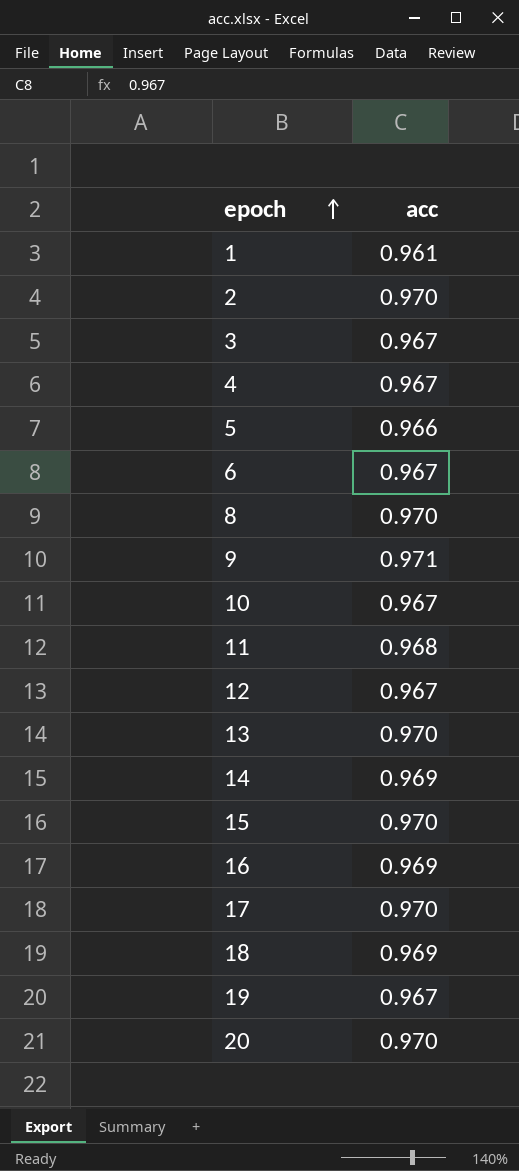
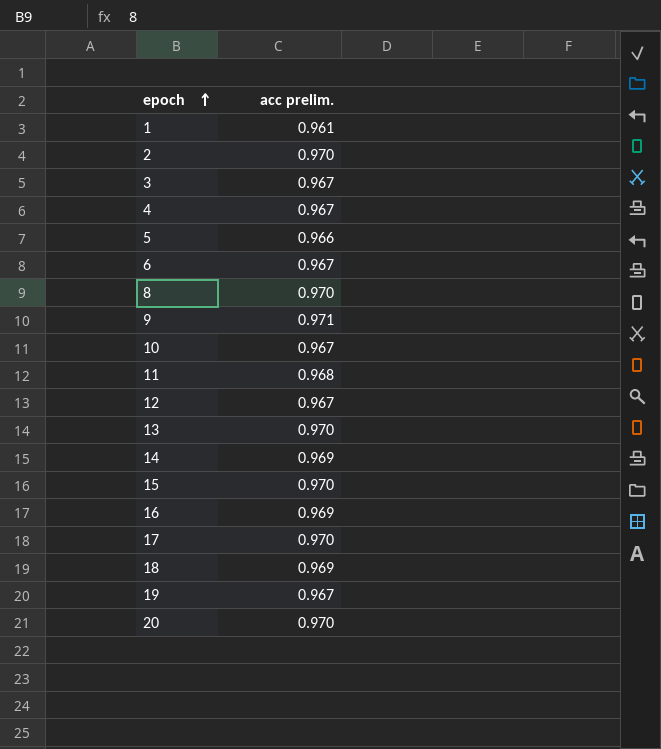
column name: acc -> acc prelim.

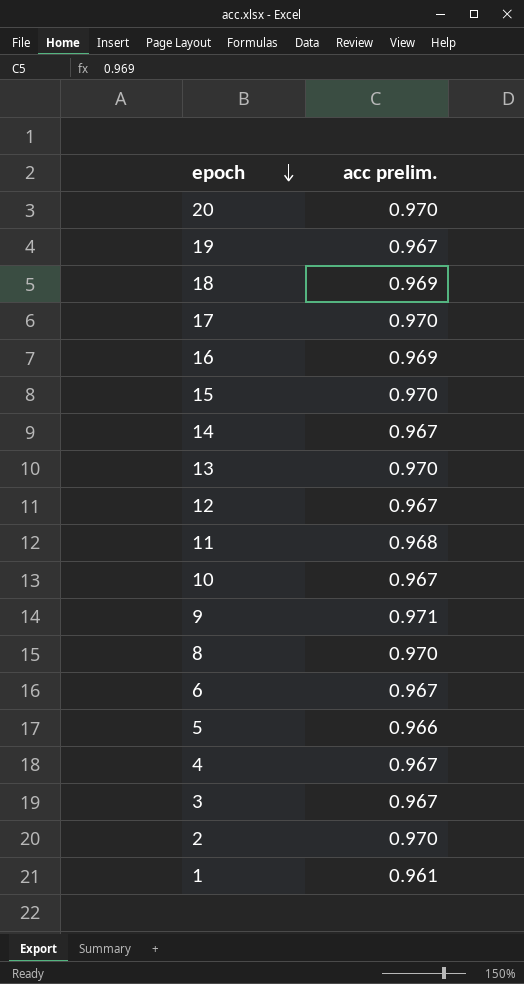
row order: epoch ascending -> epoch descending
14 | acc prelim.: 0.969 -> 0.967

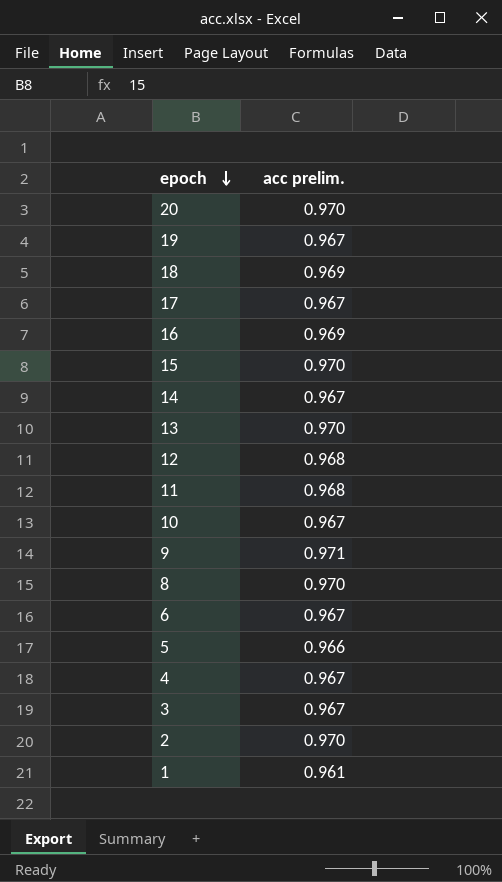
17 | acc prelim.: 0.970 -> 0.967
12 | acc prelim.: 0.967 -> 0.968

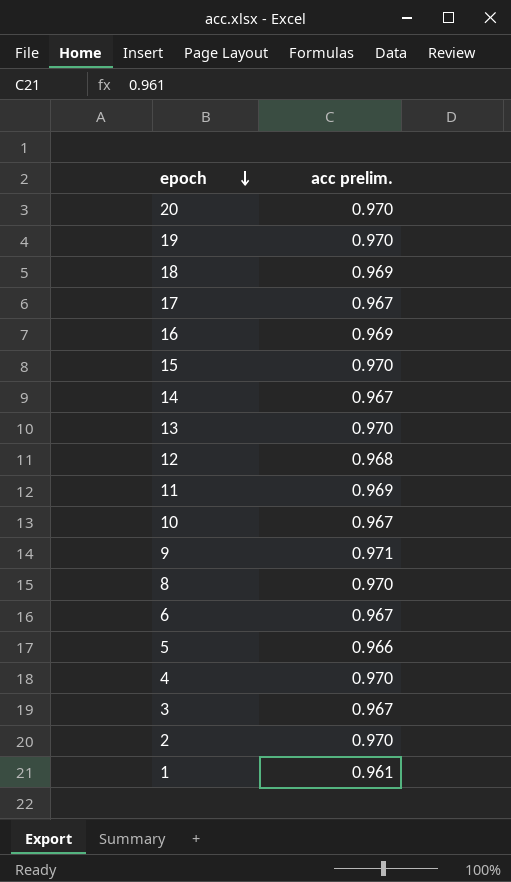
19 | acc prelim.: 0.967 -> 0.970
11 | acc prelim.: 0.968 -> 0.969
4 | acc prelim.: 0.967 -> 0.970

